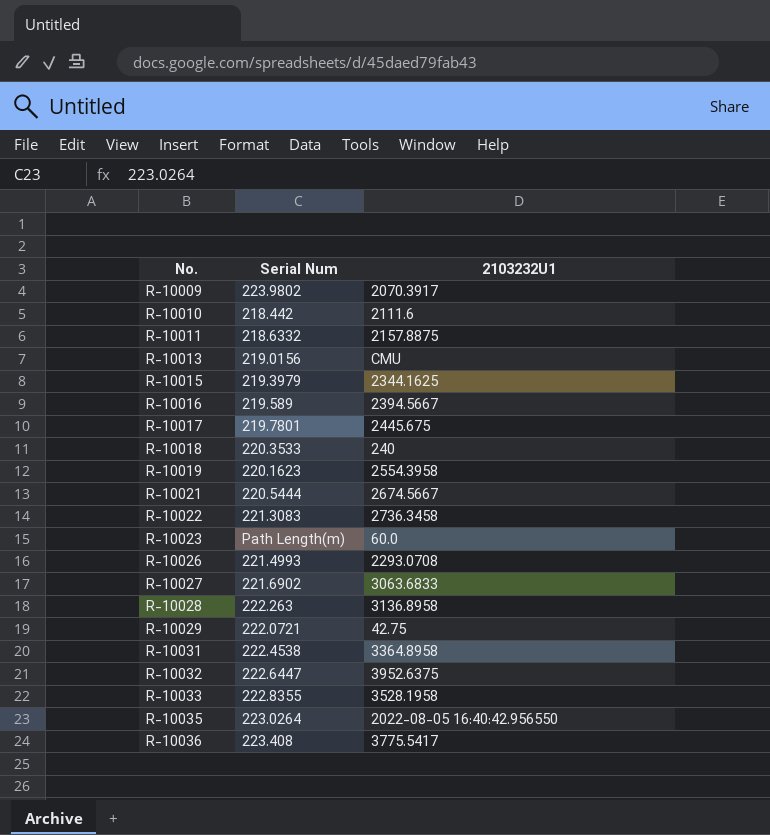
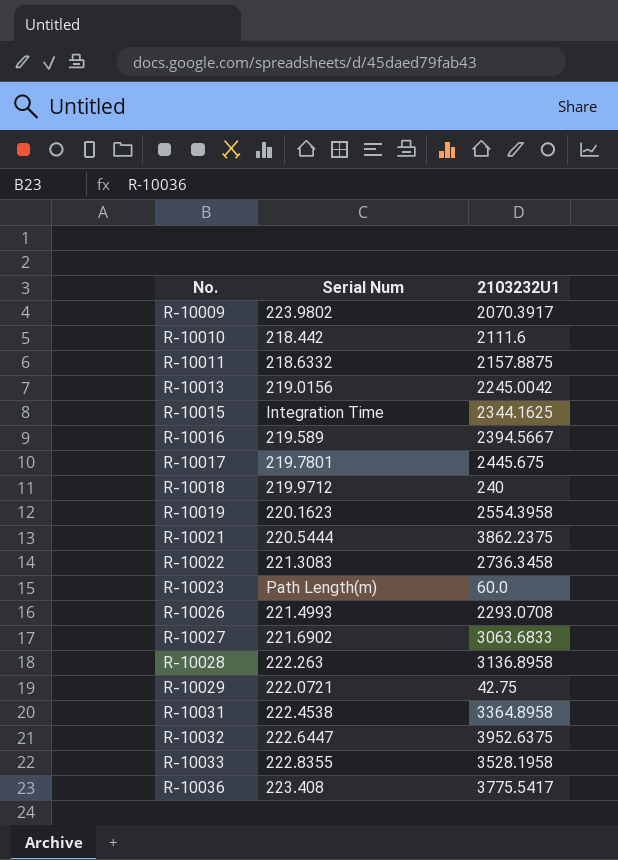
row R-10035: 223.0264 | 2022-08-05 16:40:42.956550 -> none
R-10013 | 2103232U1: CMU -> 2245.0042
R-10015 | Serial Num: 219.3979 -> Integration Time
R-10018 | Serial Num: 220.3533 -> 219.9712
R-10021 | 2103232U1: 2674.5667 -> 3862.2375

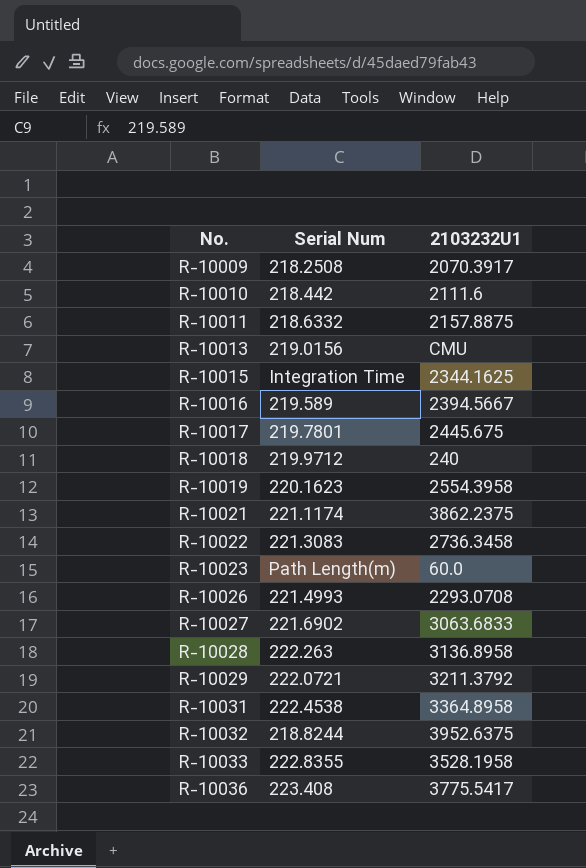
R-10009 | Serial Num: 223.9802 -> 218.2508
R-10013 | 2103232U1: 2245.0042 -> CMU
R-10021 | Serial Num: 220.5444 -> 221.1174
R-10029 | 2103232U1: 42.75 -> 3211.3792
R-10032 | Serial Num: 222.6447 -> 218.8244

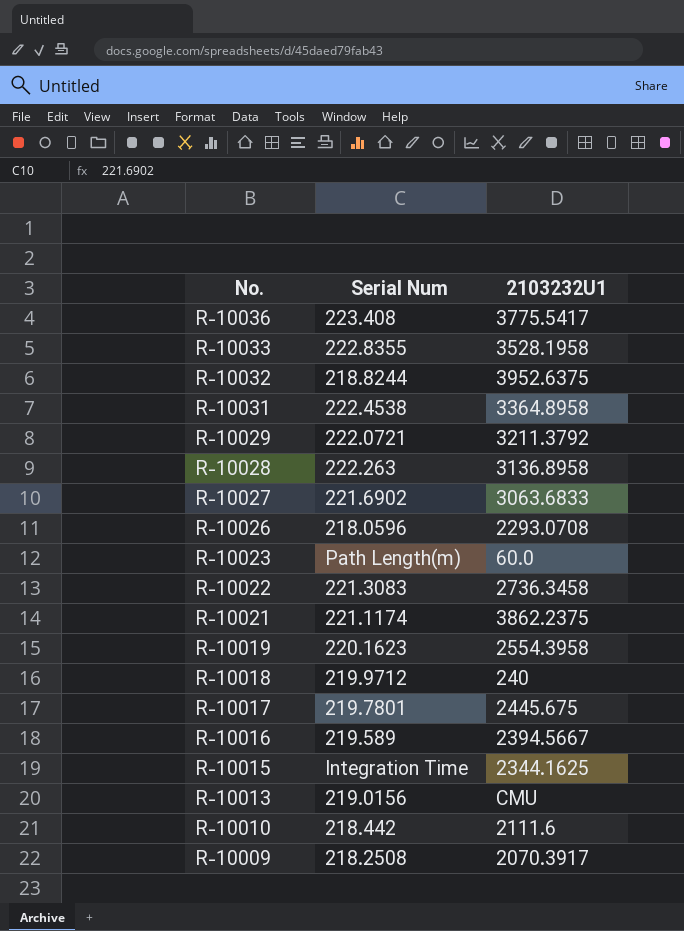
row order: No. ascending -> No. descending
row R-10011: 218.6332 | 2157.8875 -> none
R-10026 | Serial Num: 221.4993 -> 218.0596

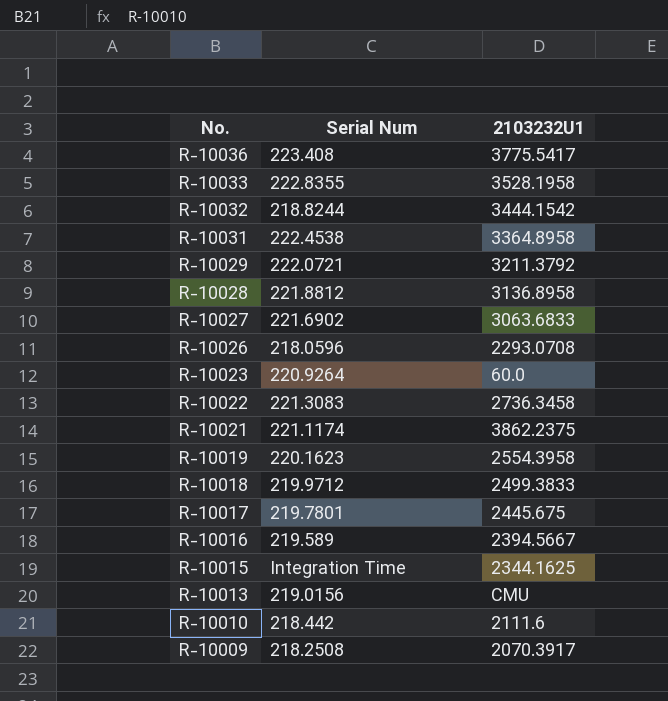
R-10032 | 2103232U1: 3952.6375 -> 3444.1542
R-10028 | Serial Num: 222.263 -> 221.8812
R-10023 | Serial Num: Path Length(m) -> 220.9264
R-10018 | 2103232U1: 240 -> 2499.3833

